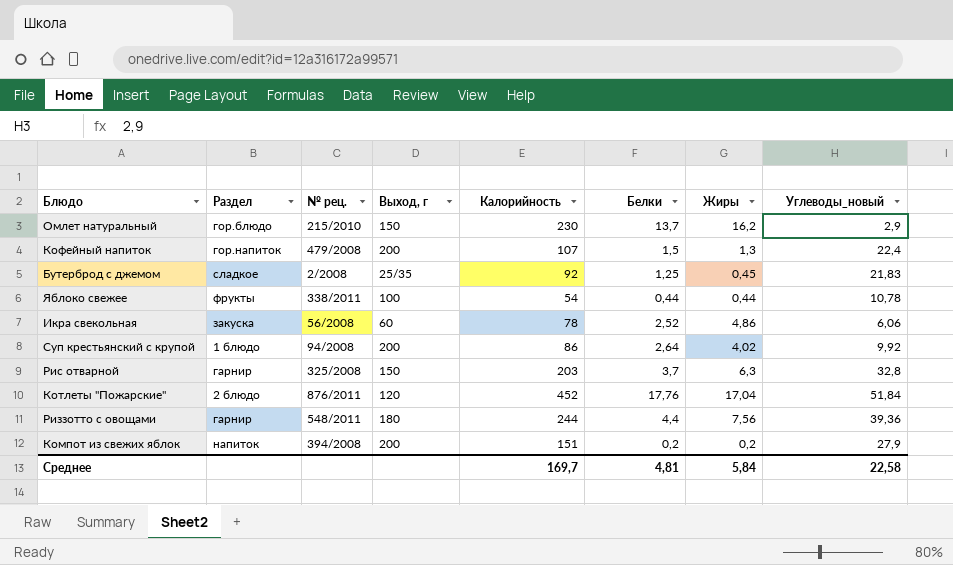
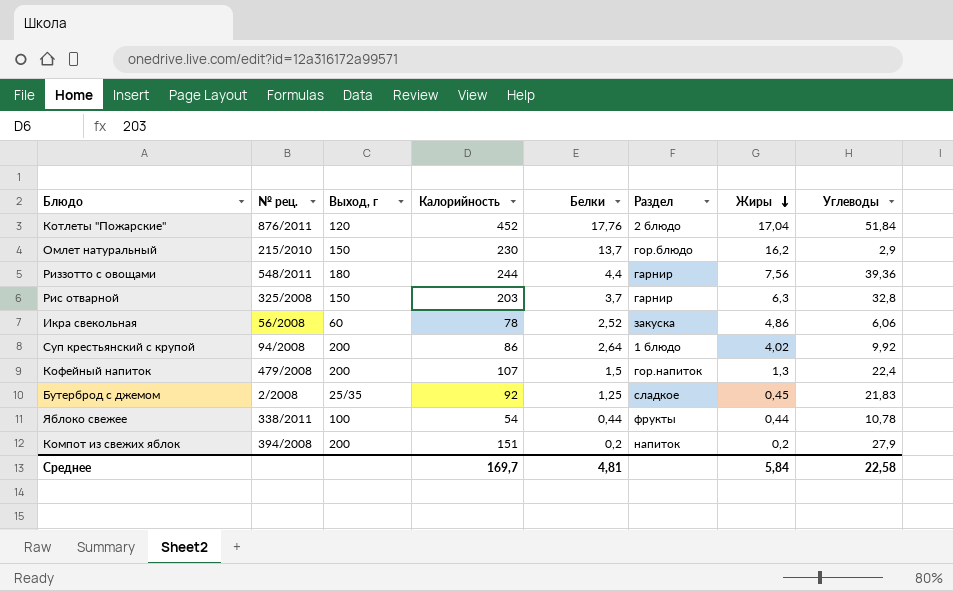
row order: none -> Жиры descending
column Раздел | position: 2 -> 6
column name: Углеводы_новый -> Углеводы

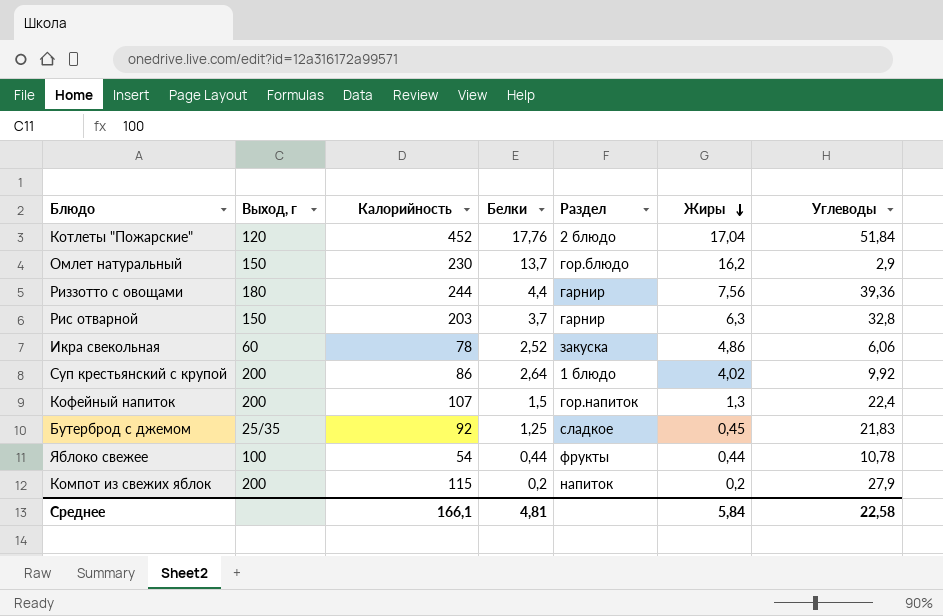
column № рец. | position: 2 -> none
Компот из свежих яблок | Калорийность: 151 -> 115
Среднее | Калорийность: 169,7 -> 166,1

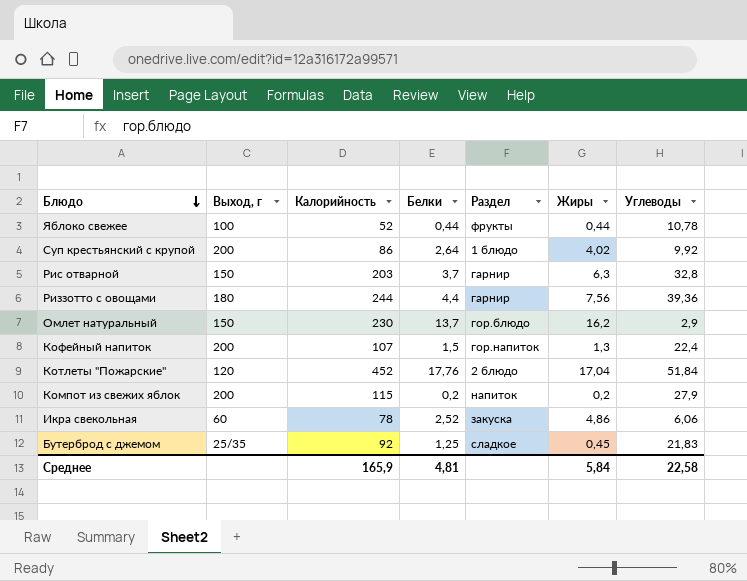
row order: Жиры descending -> Блюдо descending
Яблоко свежее | Калорийность: 54 -> 52
Среднее | Калорийность: 166,1 -> 165,9

